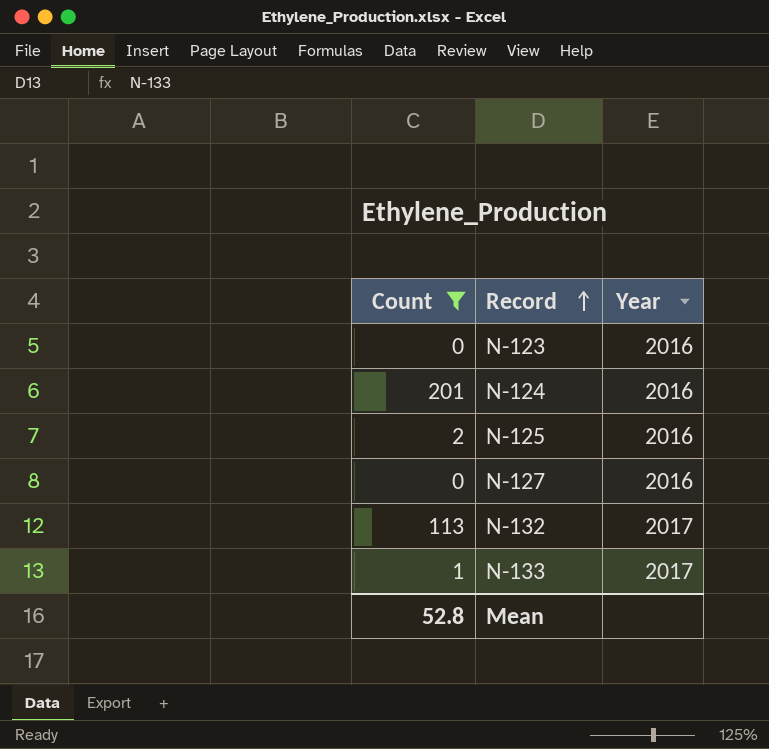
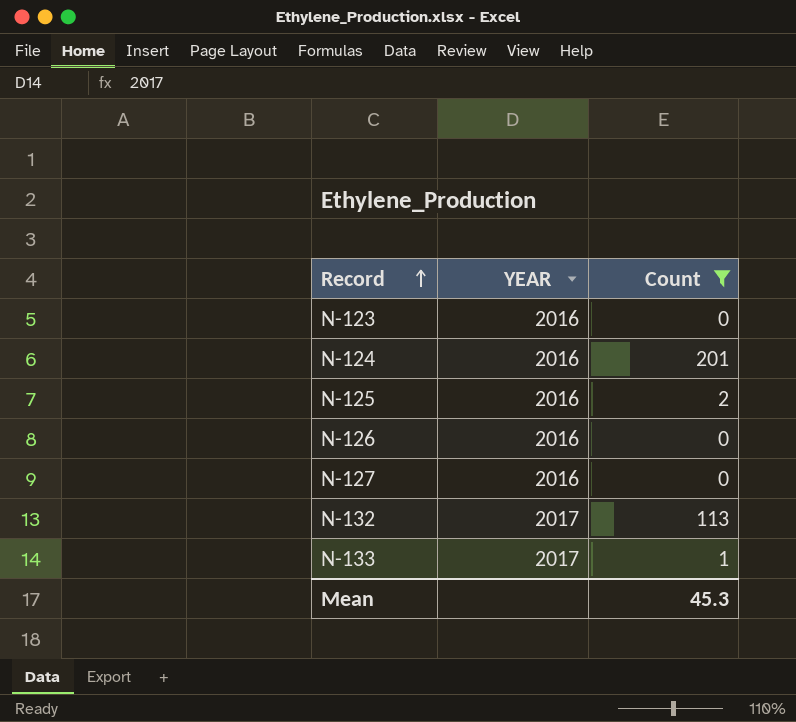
column name: Year -> YEAR
column Count | position: 1 -> 3
row N-126: none -> 2016 | 0
Mean | Count: 52.8 -> 45.3

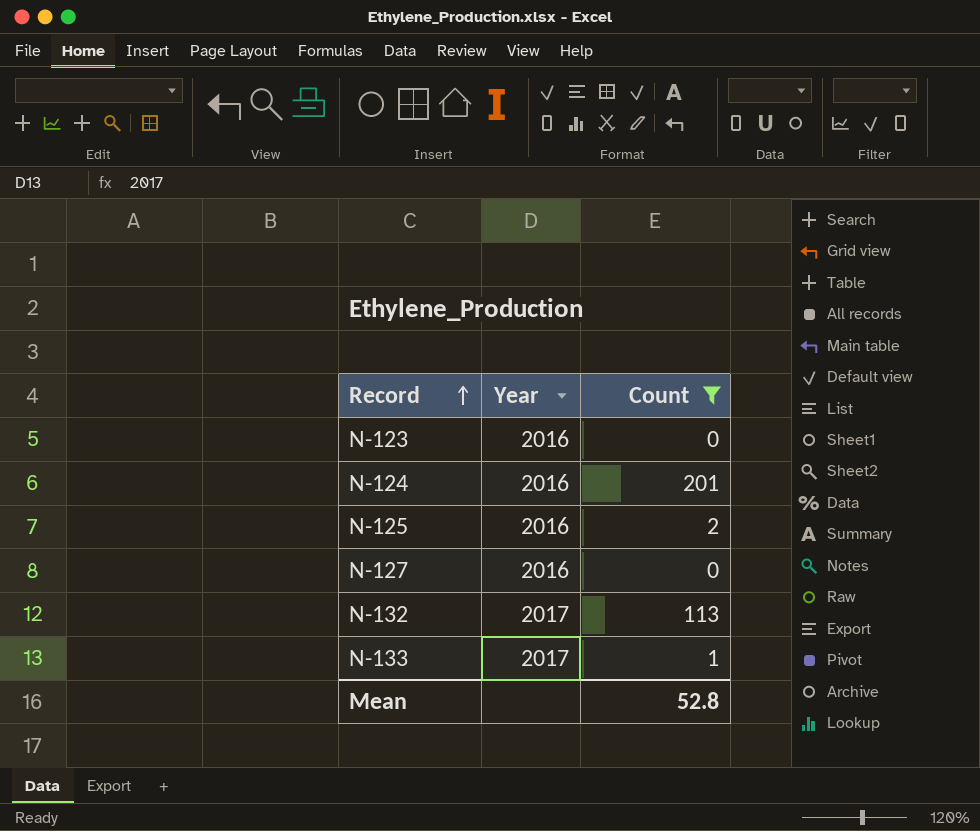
column name: YEAR -> Year
row N-126: 2016 | 0 -> none
Mean | Count: 45.3 -> 52.8

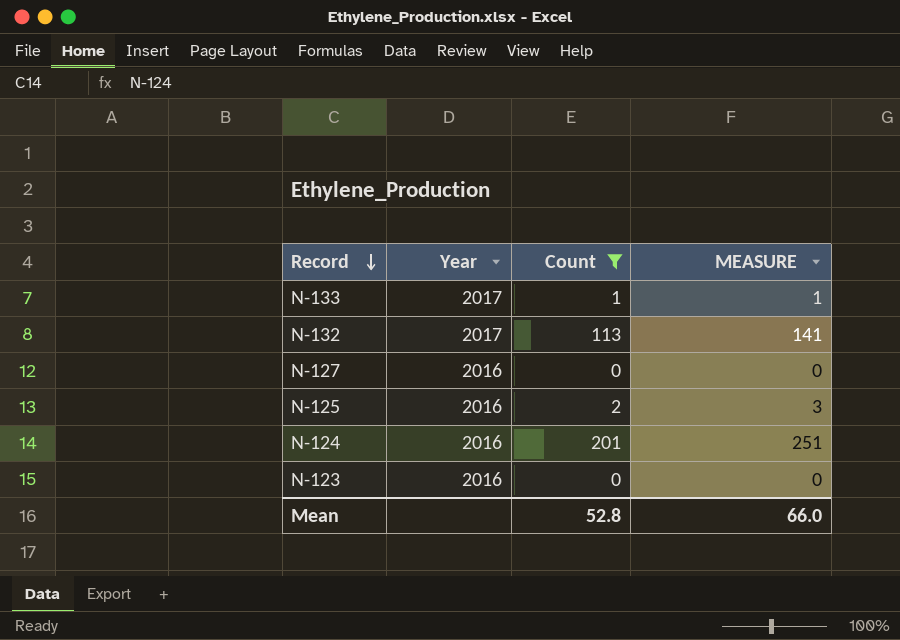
row order: Record ascending -> Record descending
column MEASURE | formula: none -> [Count] * 1.25

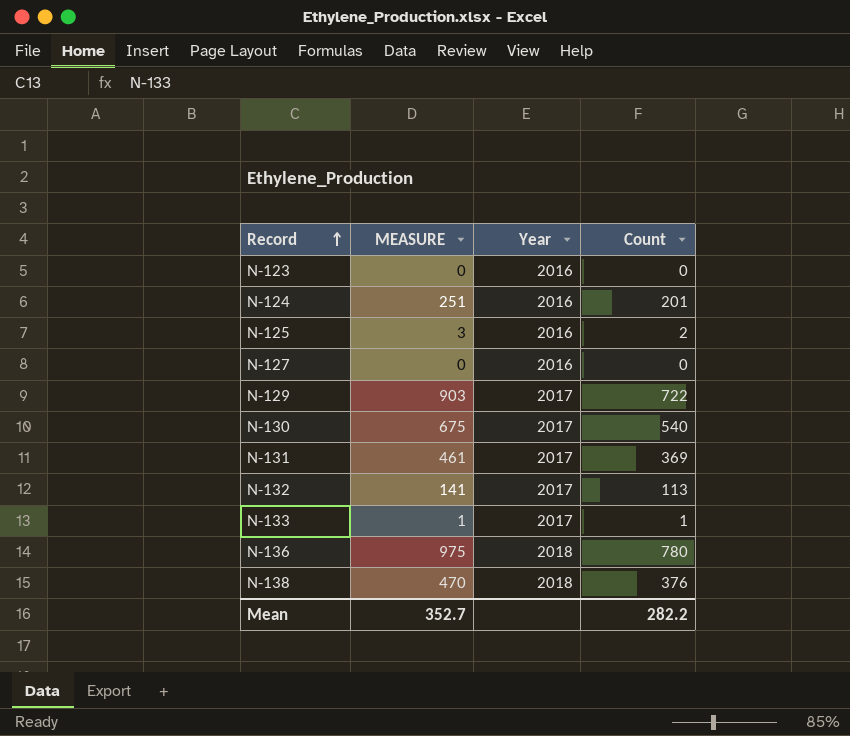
filter: Count <= 201 -> none
row order: Record descending -> Record ascending
column MEASURE | position: 4 -> 2
Mean | MEASURE: 66.0 -> 352.7
Mean | Count: 52.8 -> 282.2

